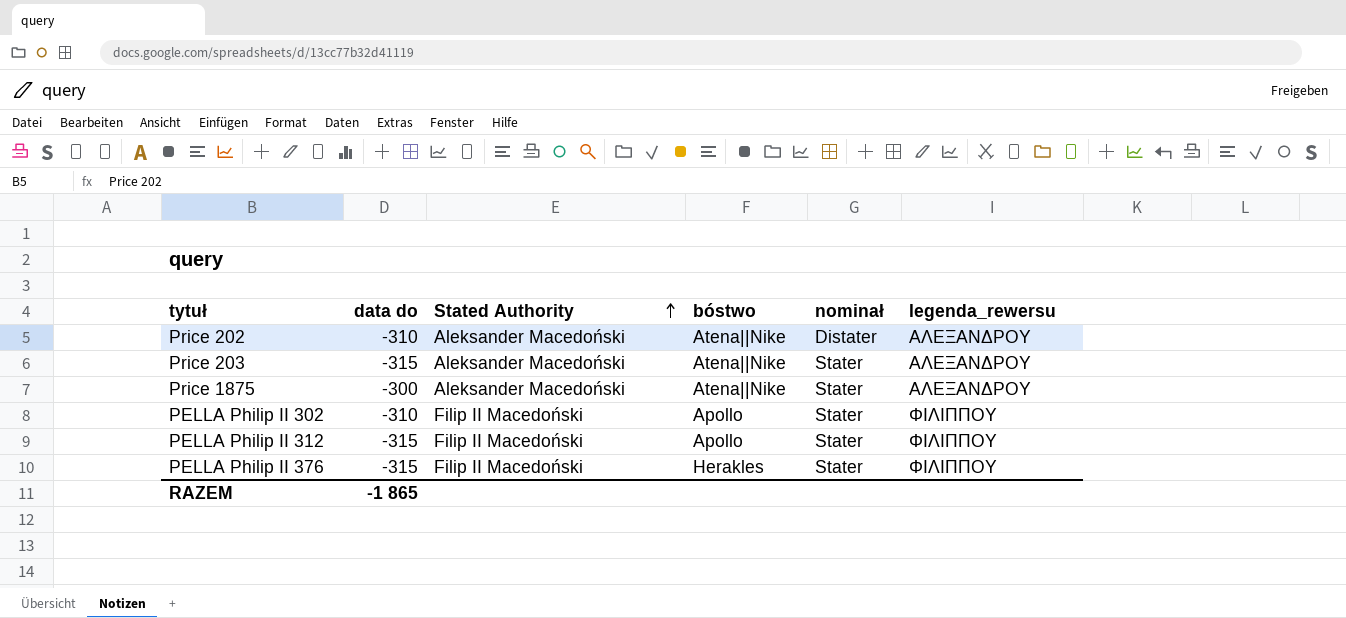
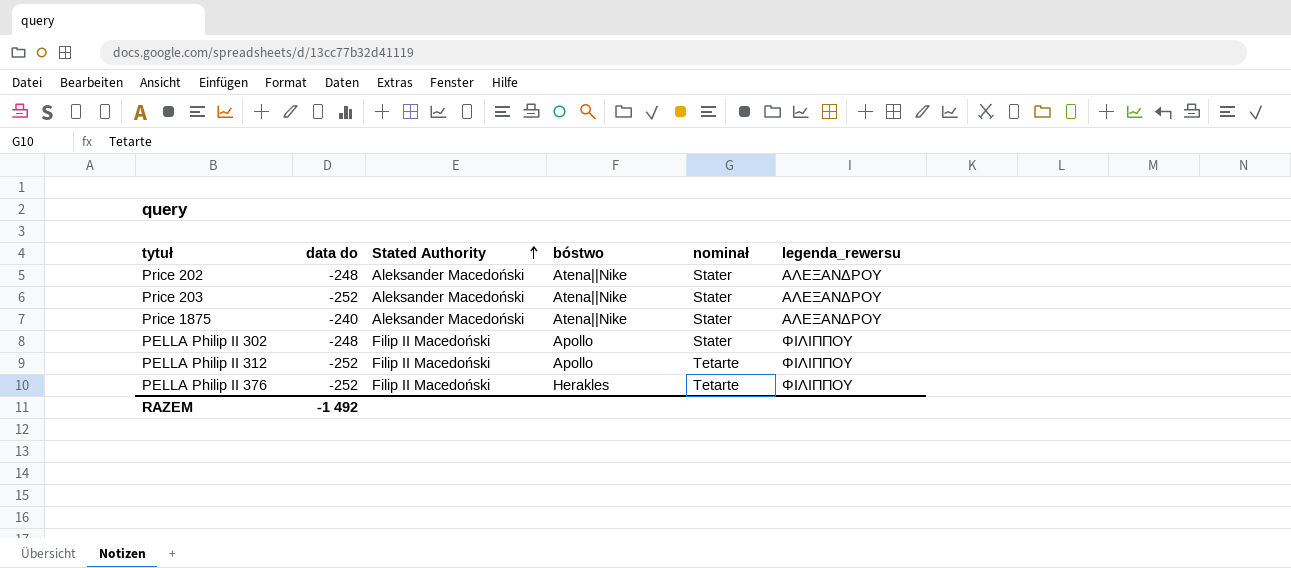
Price 202 | data do: -310 -> -248
Price 202 | nominał: Distater -> Stater
Price 203 | data do: -315 -> -252
Price 1875 | data do: -300 -> -240
PELLA Philip II 302 | data do: -310 -> -248
PELLA Philip II 312 | data do: -315 -> -252
PELLA Philip II 312 | nominał: Stater -> Tetarte
PELLA Philip II 376 | data do: -315 -> -252
PELLA Philip II 376 | nominał: Stater -> Tetarte
RAZEM | data do: -1 865 -> -1 492

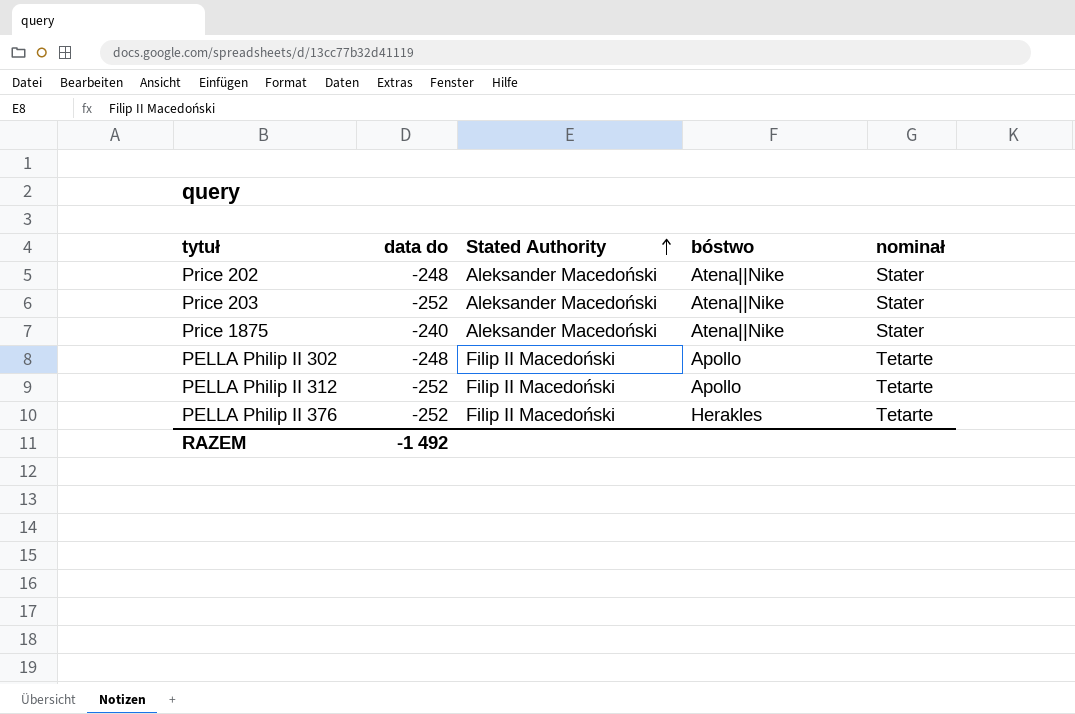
column legenda_rewersu | position: 6 -> none
PELLA Philip II 302 | nominał: Stater -> Tetarte

